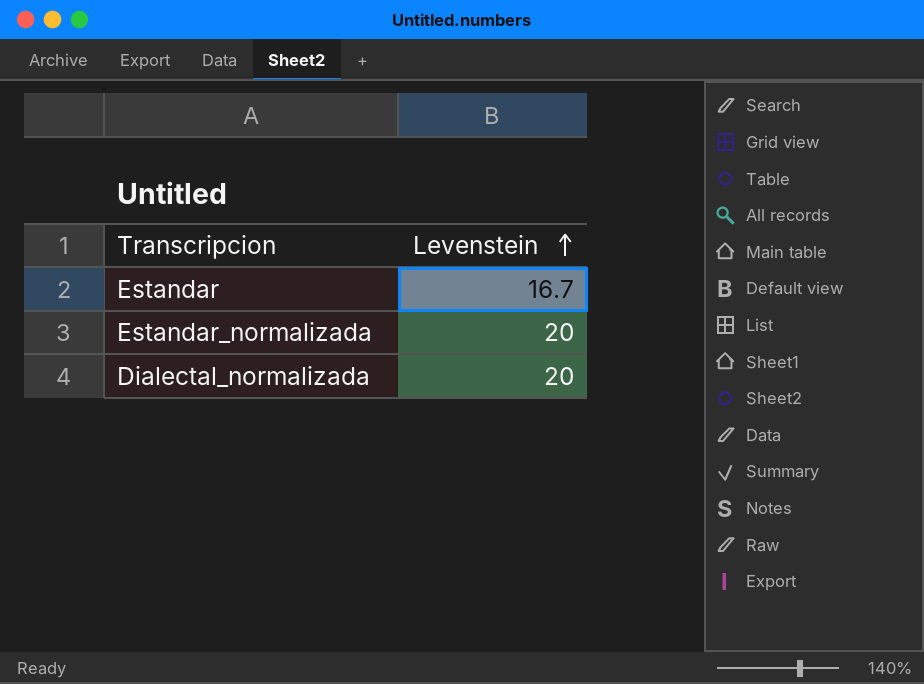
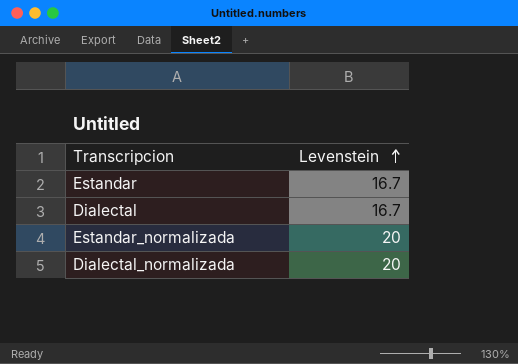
row Dialectal: none -> 16.7

